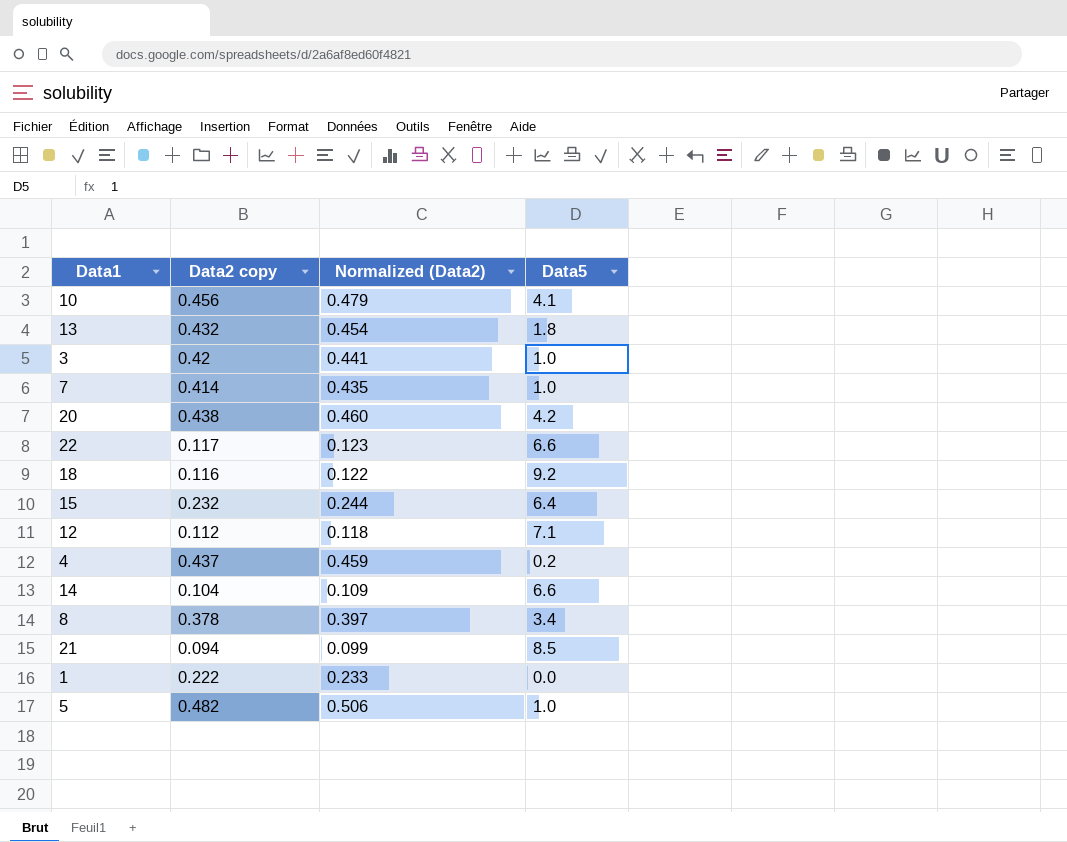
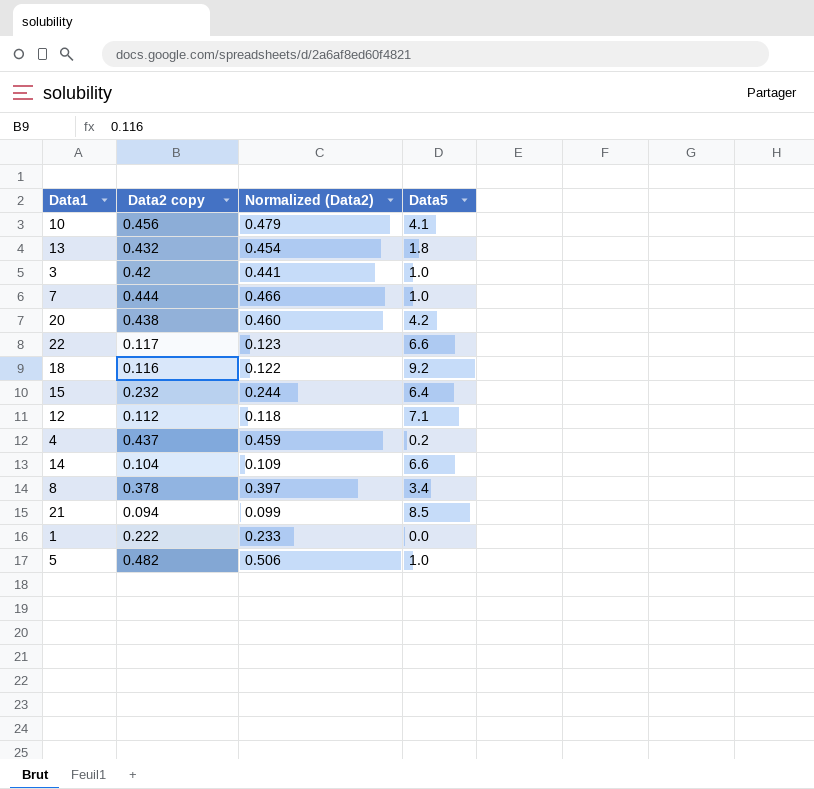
7 | Data2 copy: 0.414 -> 0.444
7 | Normalized (Data2): 0.435 -> 0.466

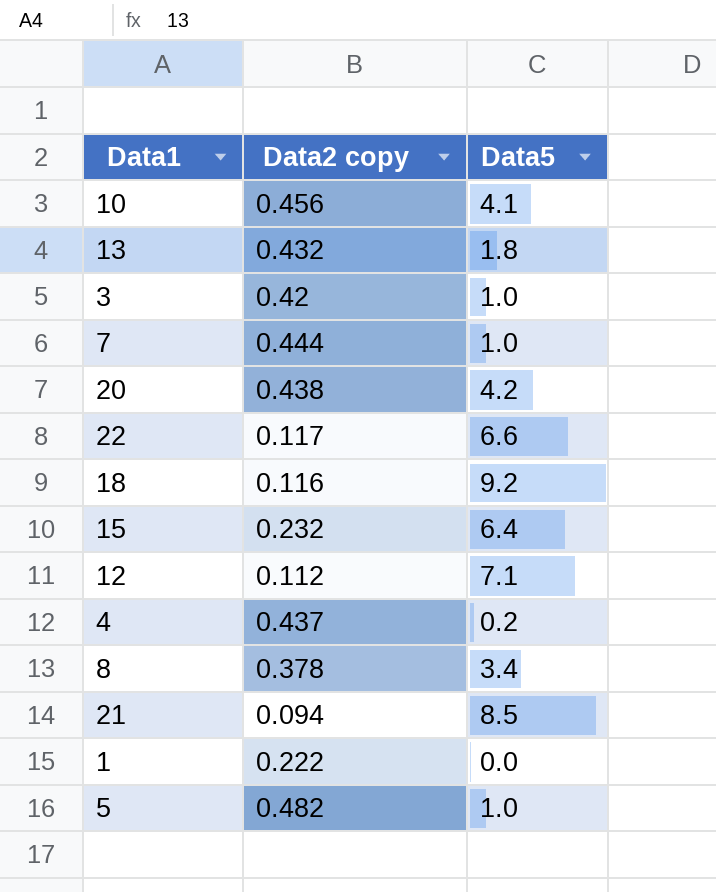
column Normalized (Data2) | formula: [Data2 copy] * 1.05 -> none
row 14: 0.104 | 0.109 | 6.6 -> none

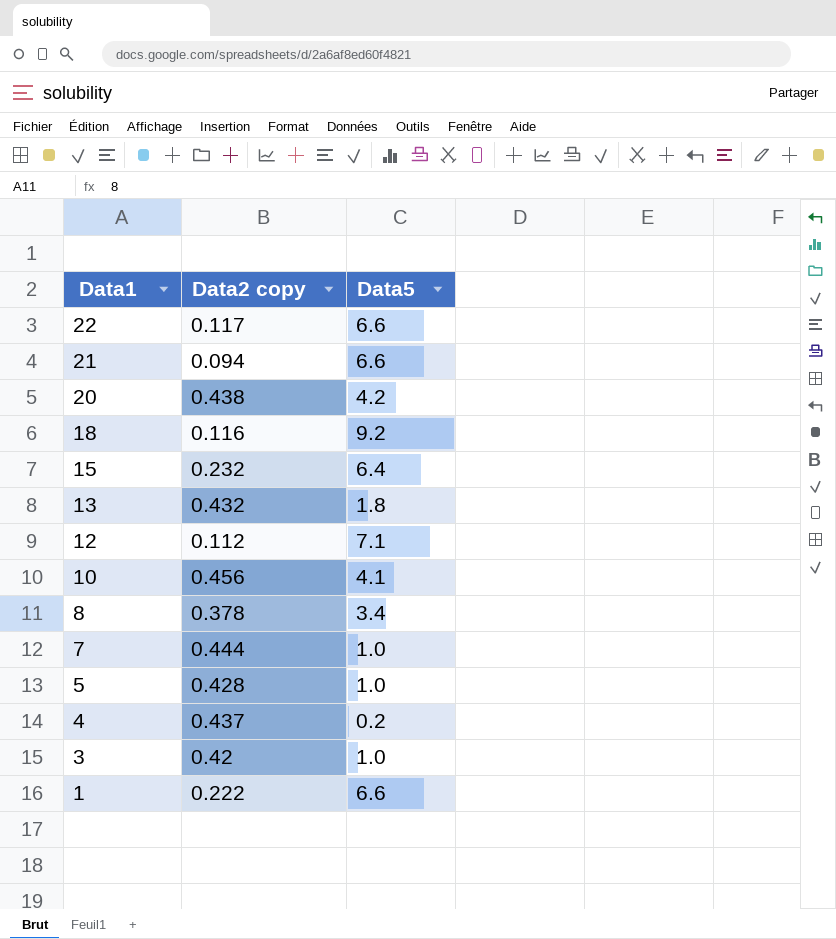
row order: none -> Data1 descending
21 | Data5: 8.5 -> 6.6
5 | Data2 copy: 0.482 -> 0.428
1 | Data5: 0.0 -> 6.6

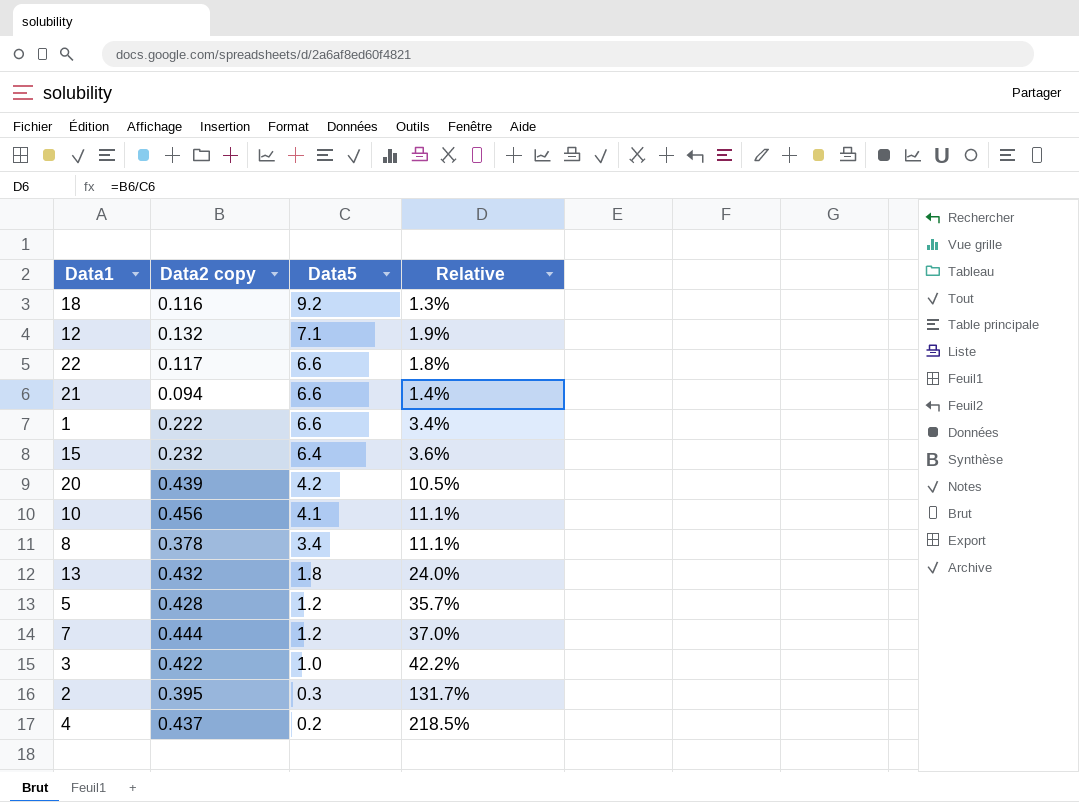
row order: Data1 descending -> Data5 descending
column Relative | formula: none -> [Data2 copy] / [Data5]
12 | Data2 copy: 0.112 -> 0.132
20 | Data2 copy: 0.438 -> 0.439
5 | Data5: 1.0 -> 1.2
7 | Data5: 1.0 -> 1.2
3 | Data2 copy: 0.42 -> 0.422
row 2: none -> 0.395 | 0.3 | 131.7%

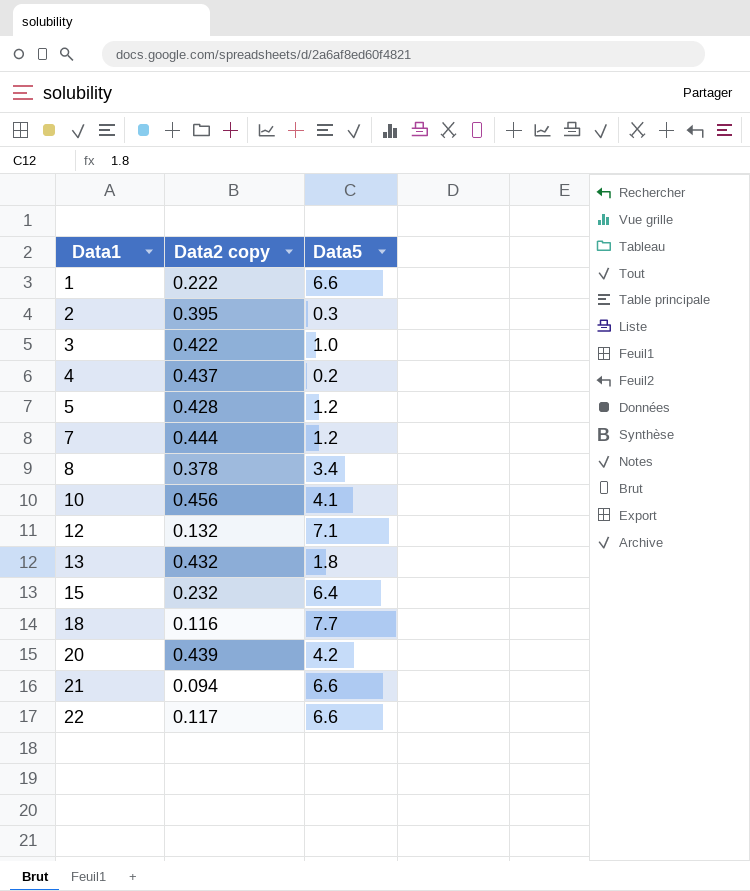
row order: Data5 descending -> Data1 ascending
column Relative | formula: [Data2 copy] / [Data5] -> none
18 | Data5: 9.2 -> 7.7

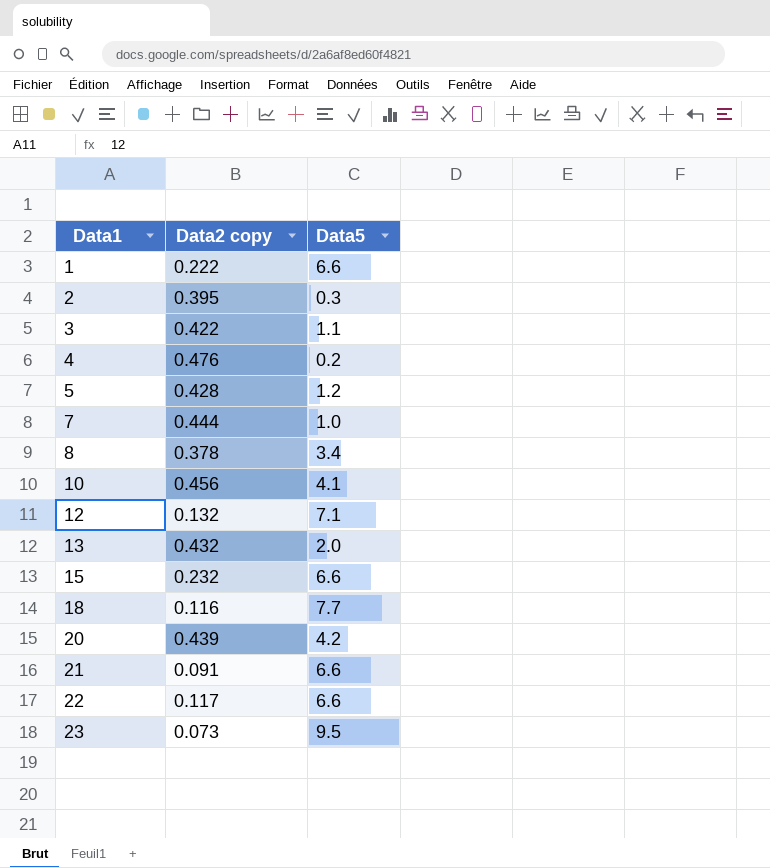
3 | Data5: 1.0 -> 1.1
4 | Data2 copy: 0.437 -> 0.476
7 | Data5: 1.2 -> 1.0
13 | Data5: 1.8 -> 2.0
15 | Data5: 6.4 -> 6.6
21 | Data2 copy: 0.094 -> 0.091
row 23: none -> 0.073 | 9.5

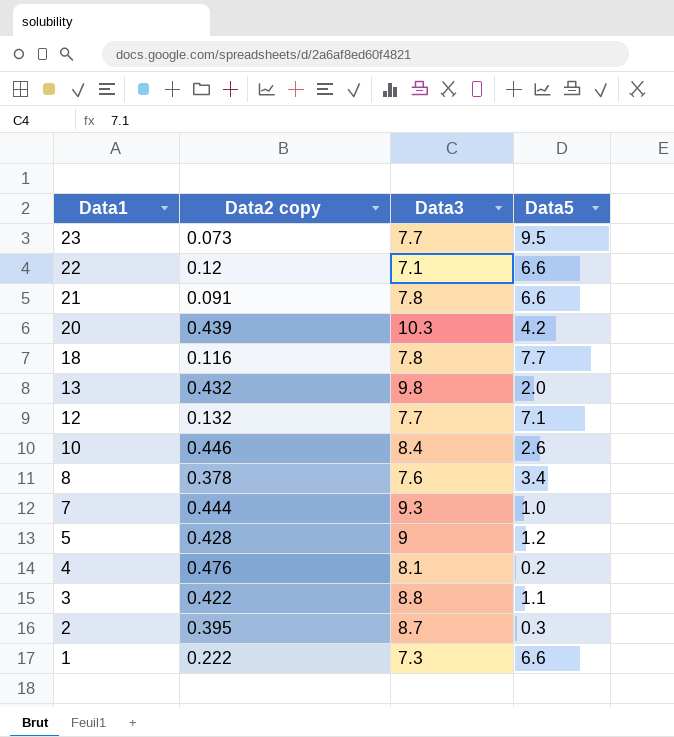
row order: Data1 ascending -> Data1 descending
column Data3 | position: none -> 3
row 15: 0.232 | 6.6 -> none
22 | Data2 copy: 0.117 -> 0.12
10 | Data2 copy: 0.456 -> 0.446
10 | Data5: 4.1 -> 2.6

